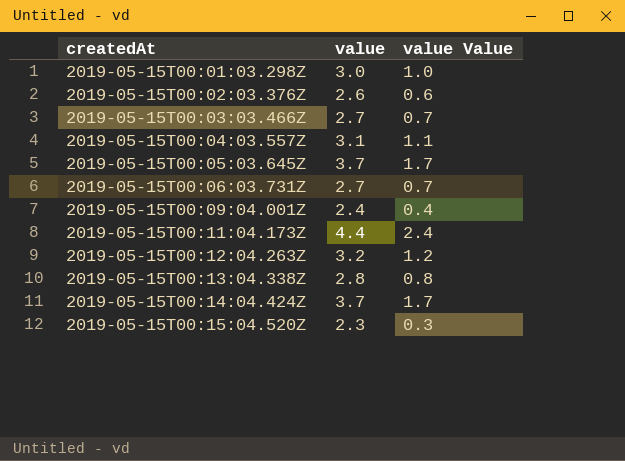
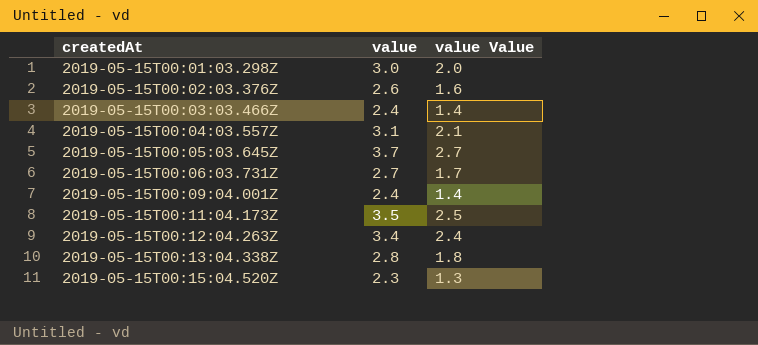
column value Value | formula: [value] - 2 -> [value] - 1
row 2019-05-15T00:14:04.424Z: 3.7 | 1.7 -> none
2019-05-15T00:03:03.466Z | value: 2.7 -> 2.4
2019-05-15T00:11:04.173Z | value: 4.4 -> 3.5
2019-05-15T00:12:04.263Z | value: 3.2 -> 3.4

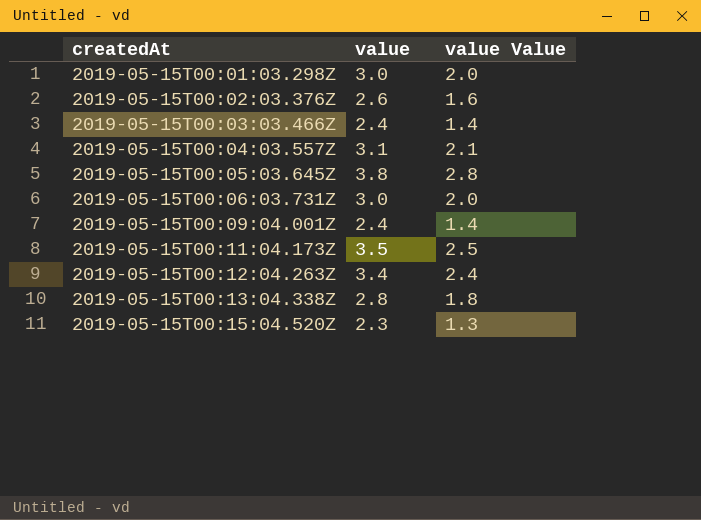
2019-05-15T00:05:03.645Z | value: 3.7 -> 3.8
2019-05-15T00:05:03.645Z | value Value: 2.7 -> 2.8
2019-05-15T00:06:03.731Z | value: 2.7 -> 3.0
2019-05-15T00:06:03.731Z | value Value: 1.7 -> 2.0

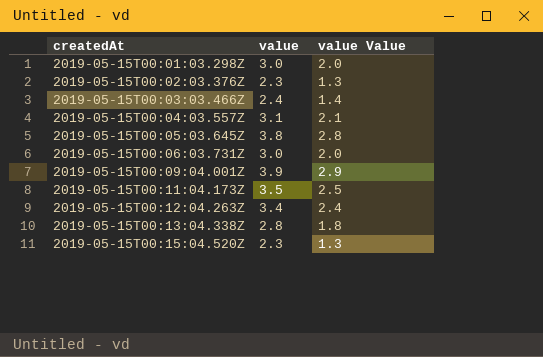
2019-05-15T00:02:03.376Z | value: 2.6 -> 2.3
2019-05-15T00:02:03.376Z | value Value: 1.6 -> 1.3
2019-05-15T00:09:04.001Z | value: 2.4 -> 3.9
2019-05-15T00:09:04.001Z | value Value: 1.4 -> 2.9

